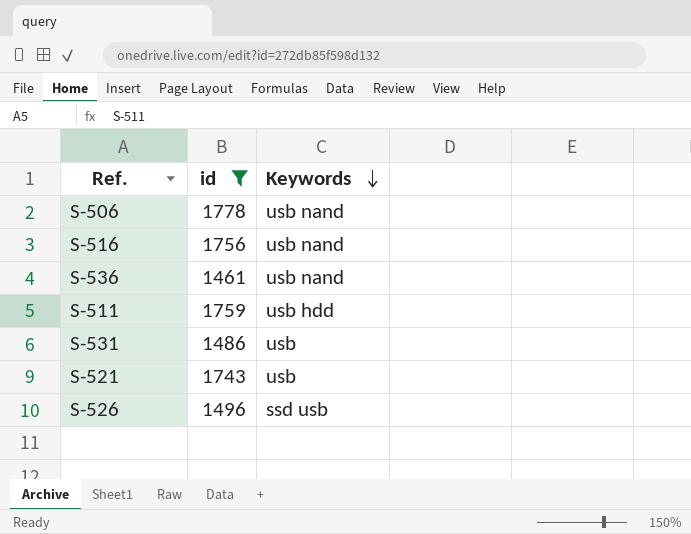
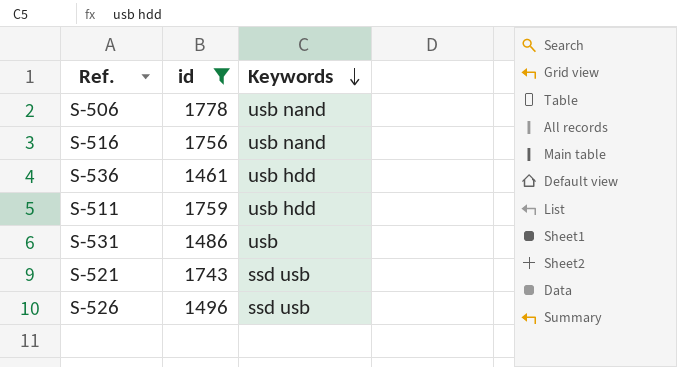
S-536 | Keywords: usb nand -> usb hdd
S-521 | Keywords: usb -> ssd usb

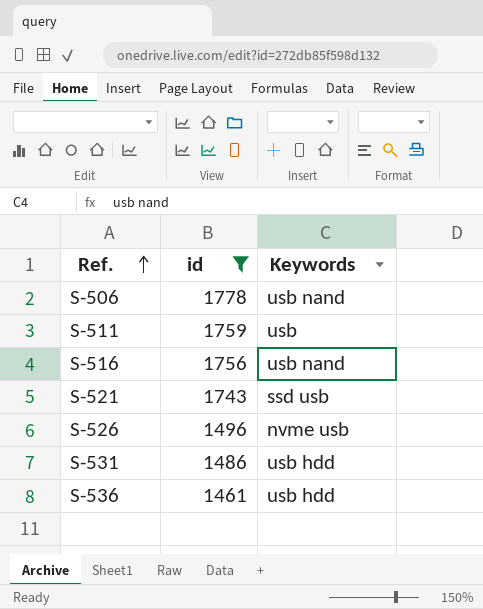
row order: Keywords descending -> Ref. ascending
S-511 | Keywords: usb hdd -> usb
S-526 | Keywords: ssd usb -> nvme usb
S-531 | Keywords: usb -> usb hdd

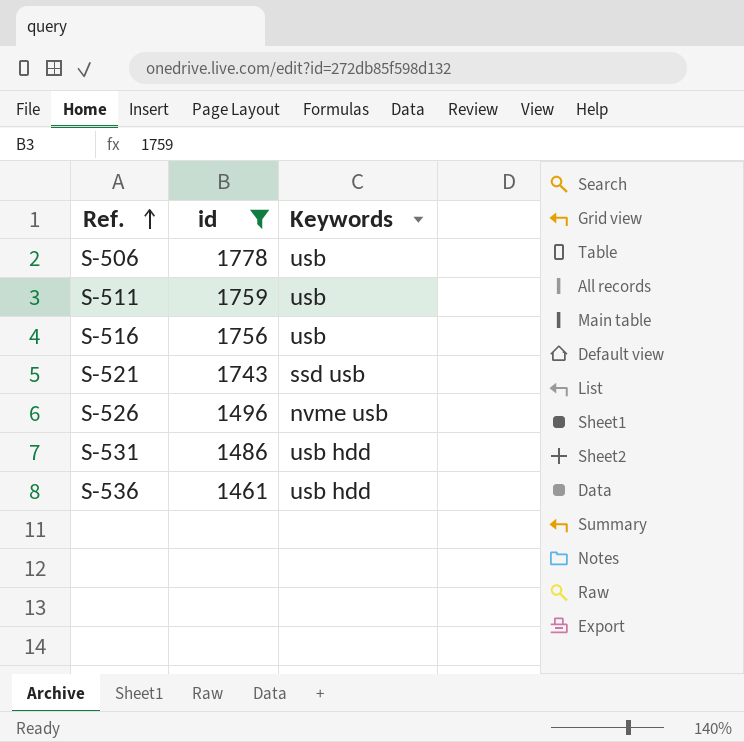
S-506 | Keywords: usb nand -> usb
S-516 | Keywords: usb nand -> usb

